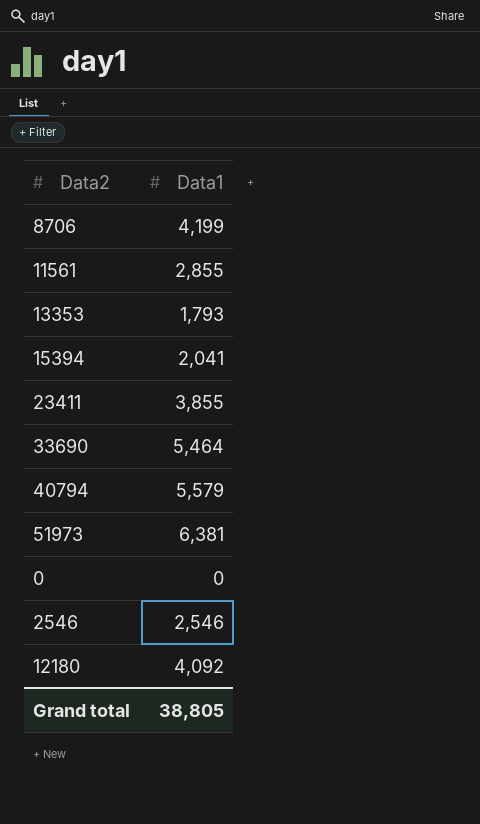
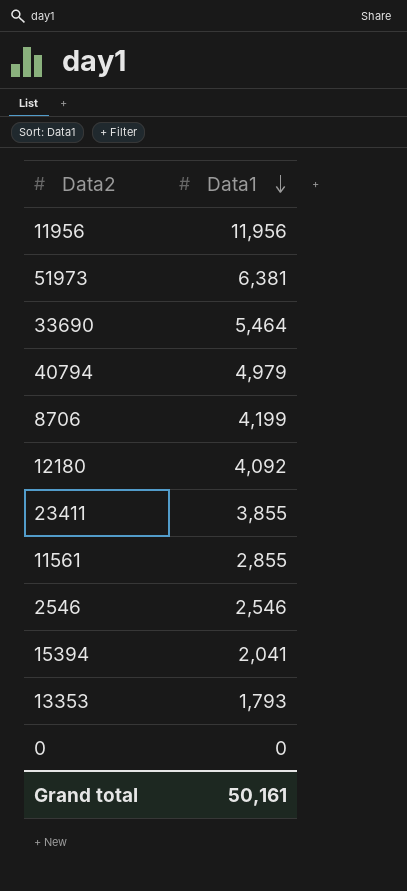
row order: none -> Data1 descending
row 11956: none -> 11,956
40794 | Data1: 5,579 -> 4,979
Grand total | Data1: 38,805 -> 50,161

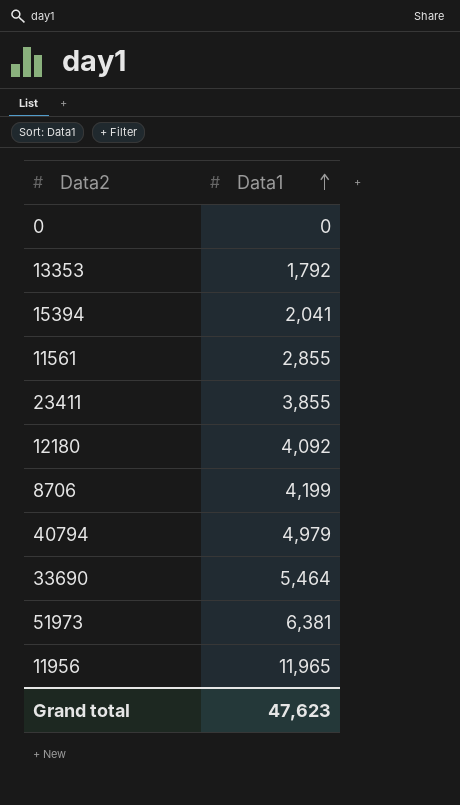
row order: Data1 descending -> Data1 ascending
row 2546: 2,546 -> none
13353 | Data1: 1,793 -> 1,792
11956 | Data1: 11,956 -> 11,965
Grand total | Data1: 50,161 -> 47,623

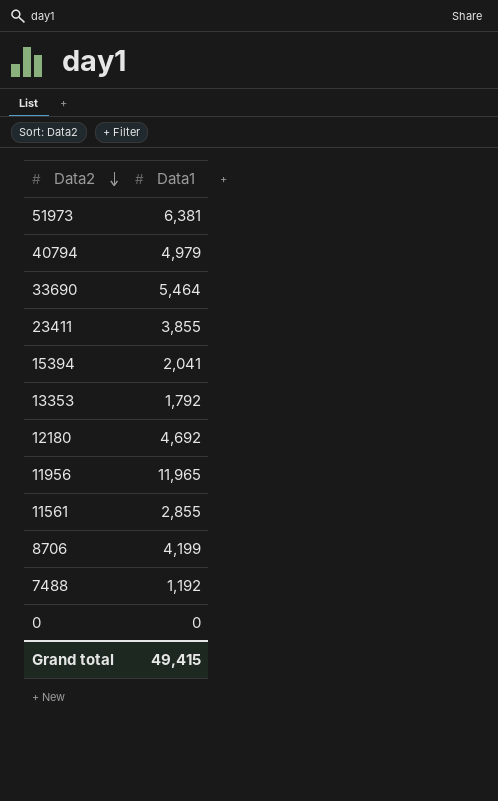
row order: Data1 ascending -> Data2 descending
12180 | Data1: 4,092 -> 4,692
row 7488: none -> 1,192
Grand total | Data1: 47,623 -> 49,415

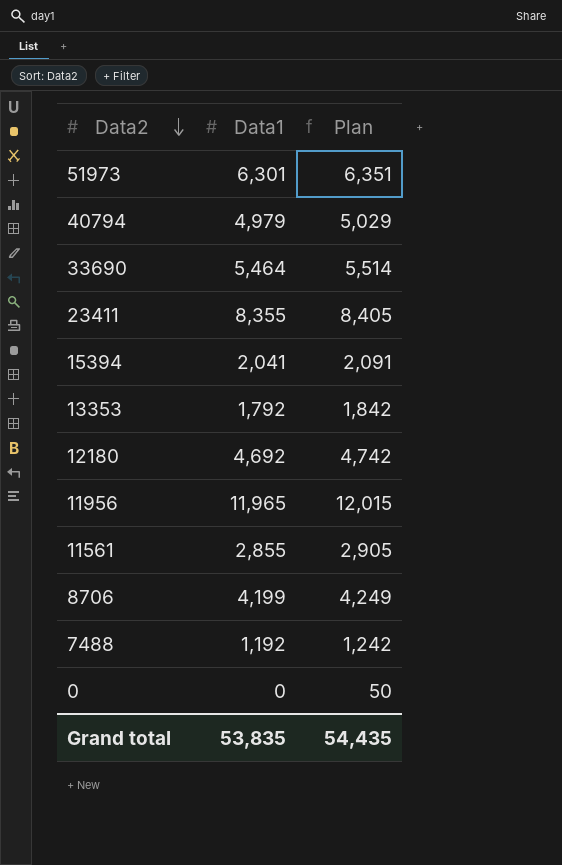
column Plan | formula: none -> [Data1] + 50
51973 | Data1: 6,381 -> 6,301
23411 | Data1: 3,855 -> 8,355
Grand total | Data1: 49,415 -> 53,835

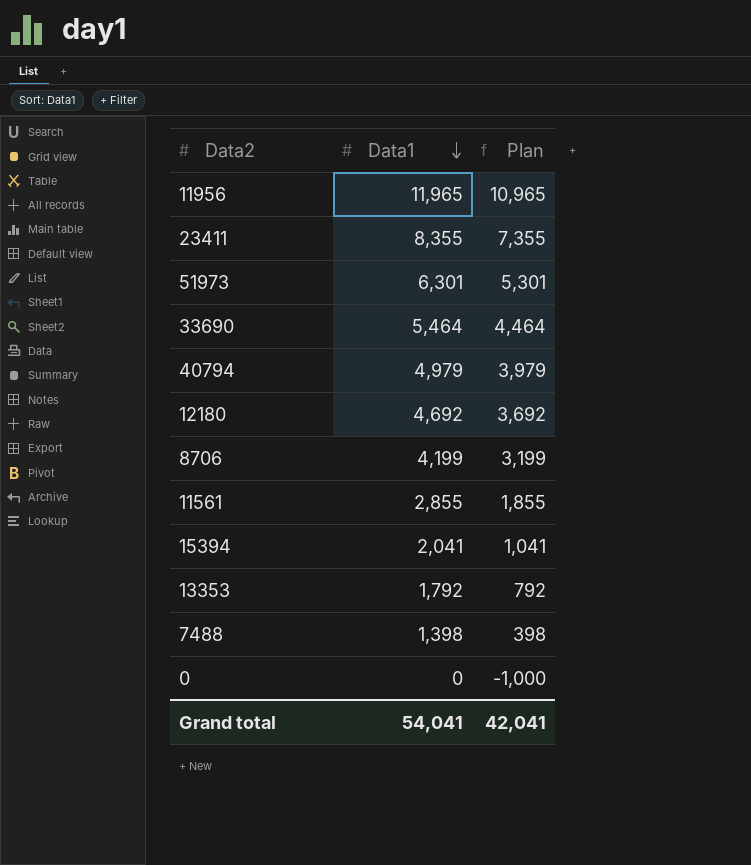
row order: Data2 descending -> Data1 descending
column Plan | formula: [Data1] + 50 -> [Data1] - 1000
7488 | Data1: 1,192 -> 1,398
Grand total | Data1: 53,835 -> 54,041
Grand total | Plan: 54,435 -> 42,041

